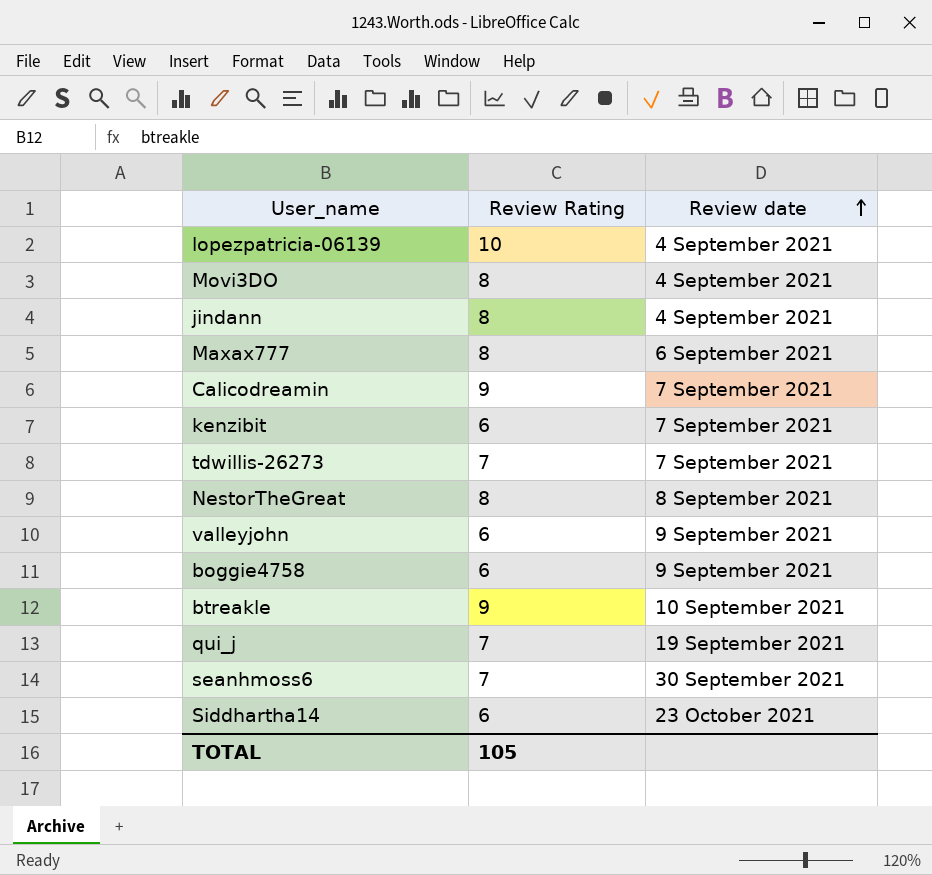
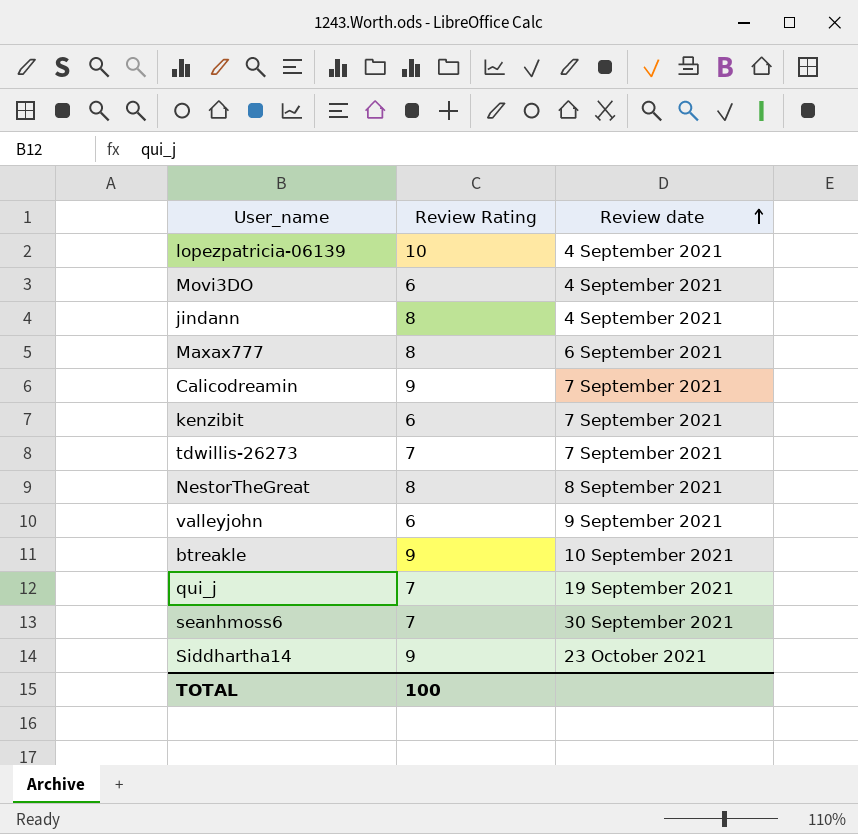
row boggie4758: 6 | 9 September 2021 -> none
Movi3DO | Review Rating: 8 -> 6
Siddhartha14 | Review Rating: 6 -> 9
TOTAL | Review Rating: 105 -> 100

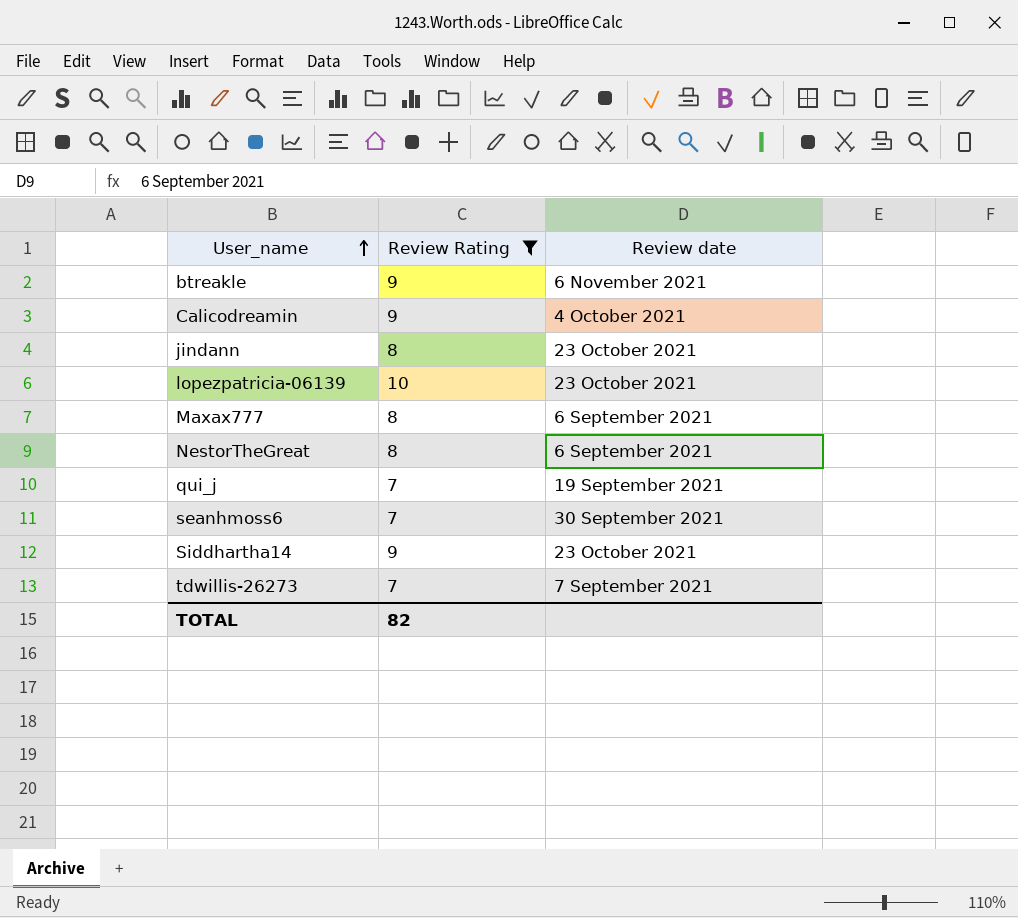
filter: none -> Review Rating != 6
row order: Review date ascending -> User_name ascending
btreakle | Review date: 10 September 2021 -> 6 November 2021
Calicodreamin | Review date: 7 September 2021 -> 4 October 2021
jindann | Review date: 4 September 2021 -> 23 October 2021
lopezpatricia-06139 | Review date: 4 September 2021 -> 23 October 2021
NestorTheGreat | Review date: 8 September 2021 -> 6 September 2021
TOTAL | Review Rating: 100 -> 82

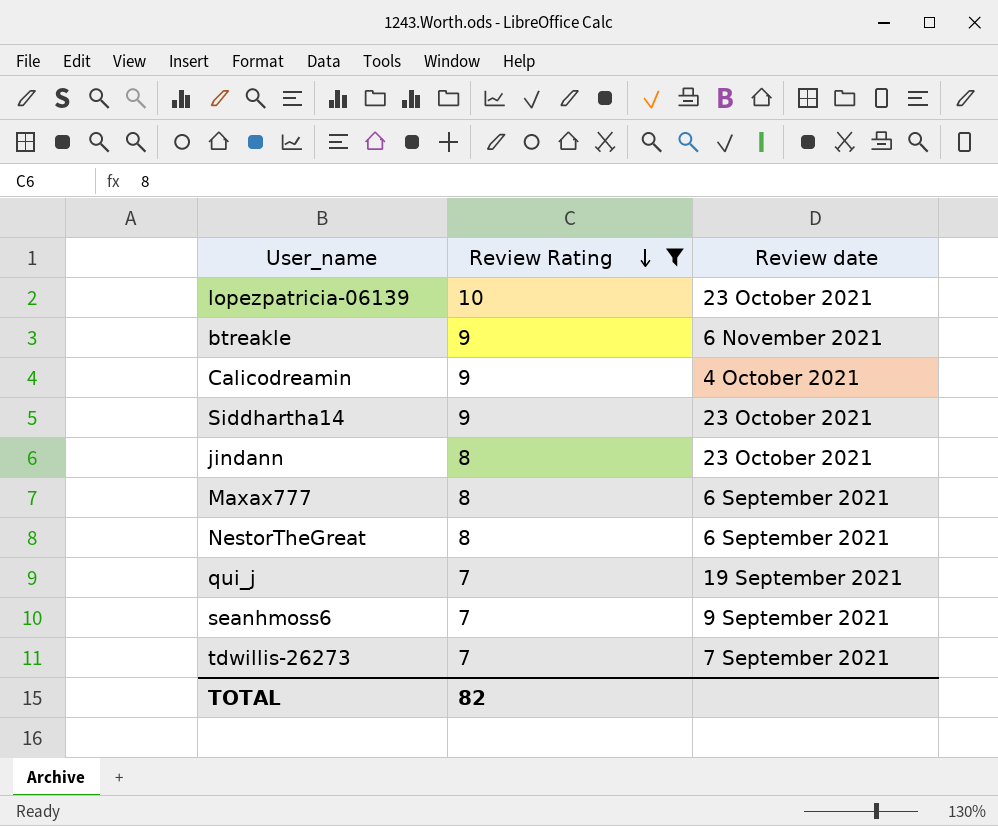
row order: User_name ascending -> Review Rating descending
seanhmoss6 | Review date: 30 September 2021 -> 9 September 2021

